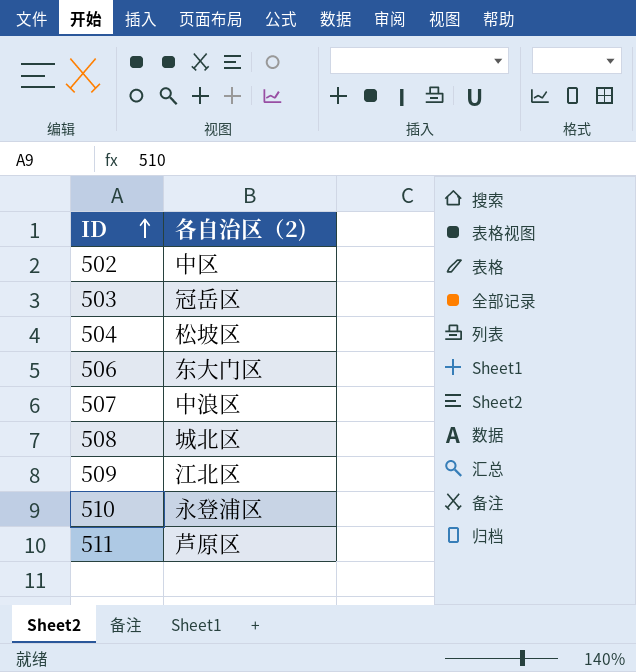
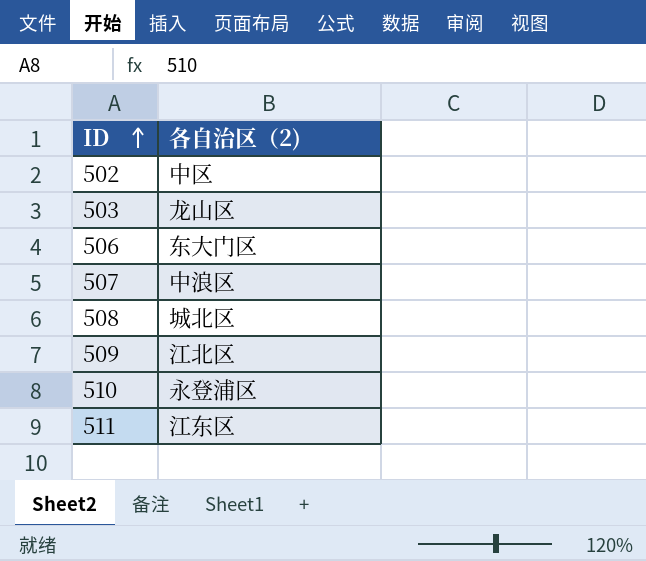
row 504: 松坡区 -> none
503 | 各自治区（2): 冠岳区 -> 龙山区
511 | 各自治区（2): 芦原区 -> 江东区

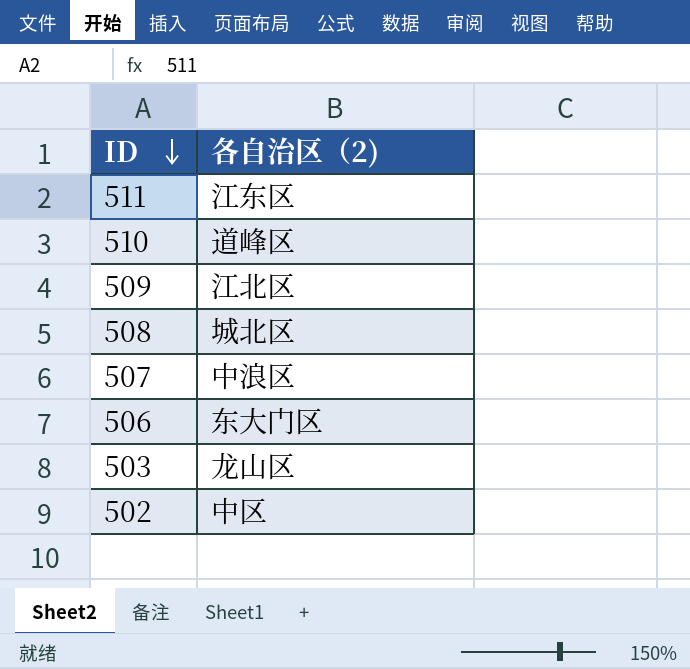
row order: ID ascending -> ID descending
510 | 各自治区（2): 永登浦区 -> 道峰区

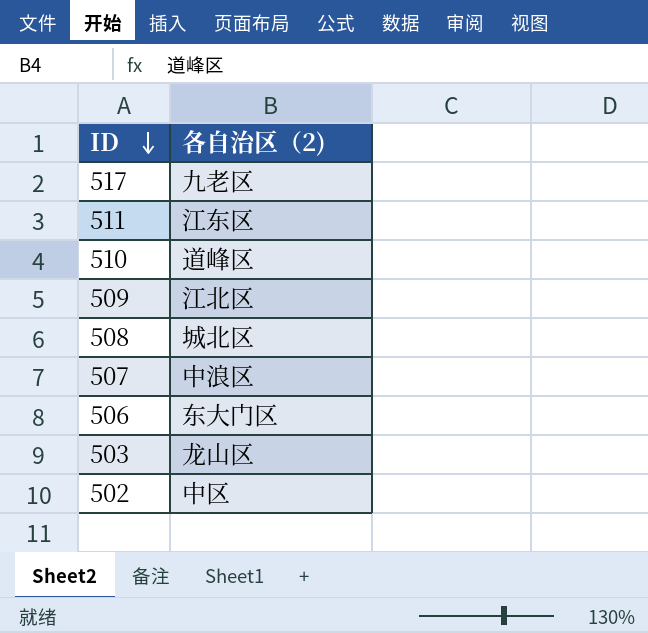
row 517: none -> 九老区

